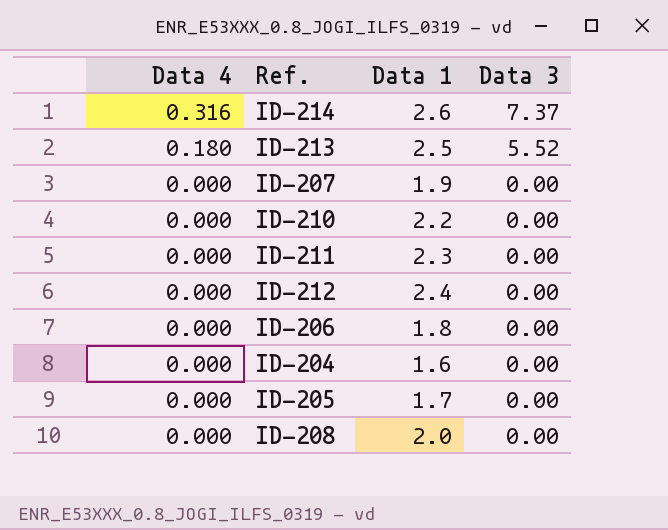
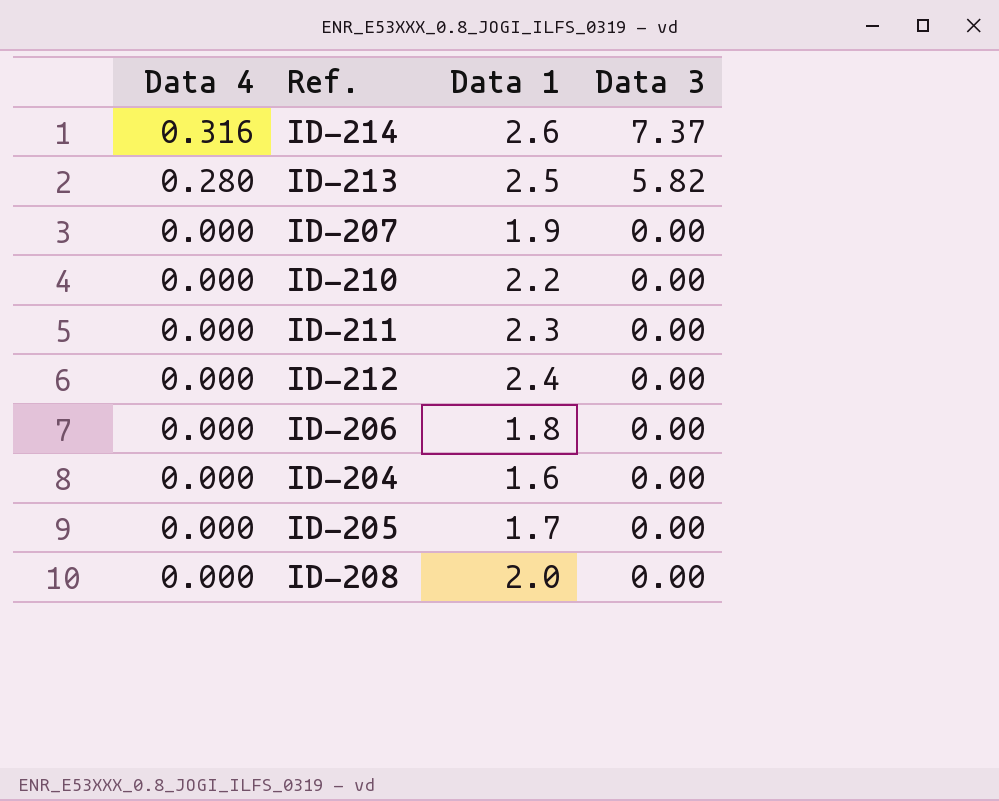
ID-213 | Data 4: 0.180 -> 0.280
ID-213 | Data 3: 5.52 -> 5.82

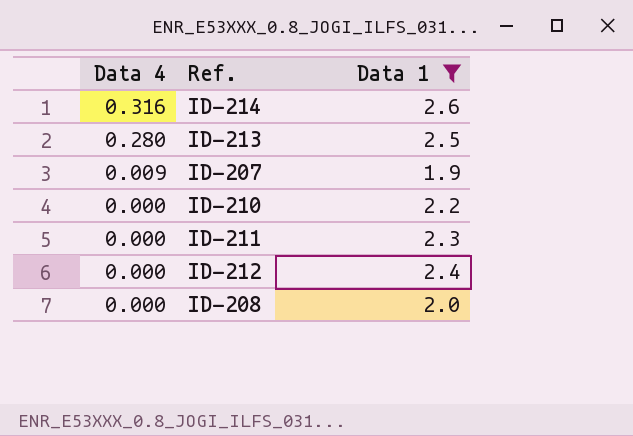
filter: none -> Data 1 >= 1.9
column Data 3 | position: 4 -> none
ID-207 | Data 4: 0.000 -> 0.009

